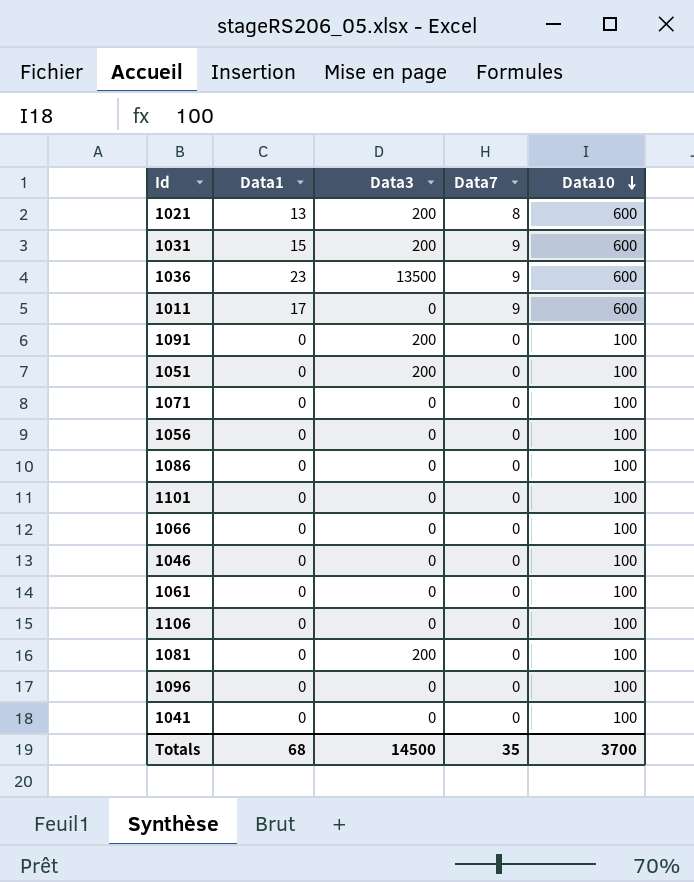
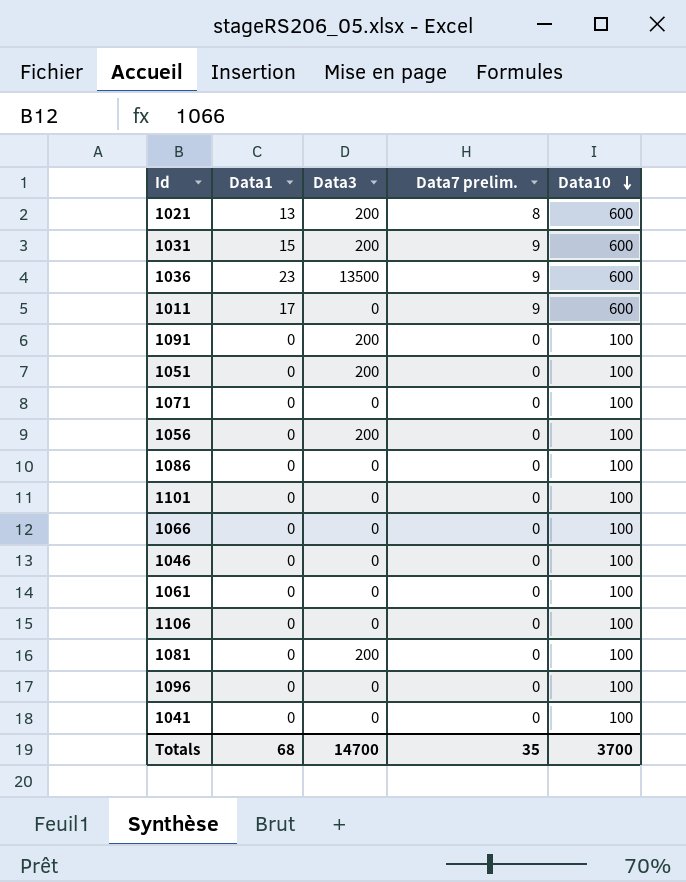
column name: Data7 -> Data7 prelim.
1056 | Data3: 0 -> 200
Totals | Data3: 14500 -> 14700

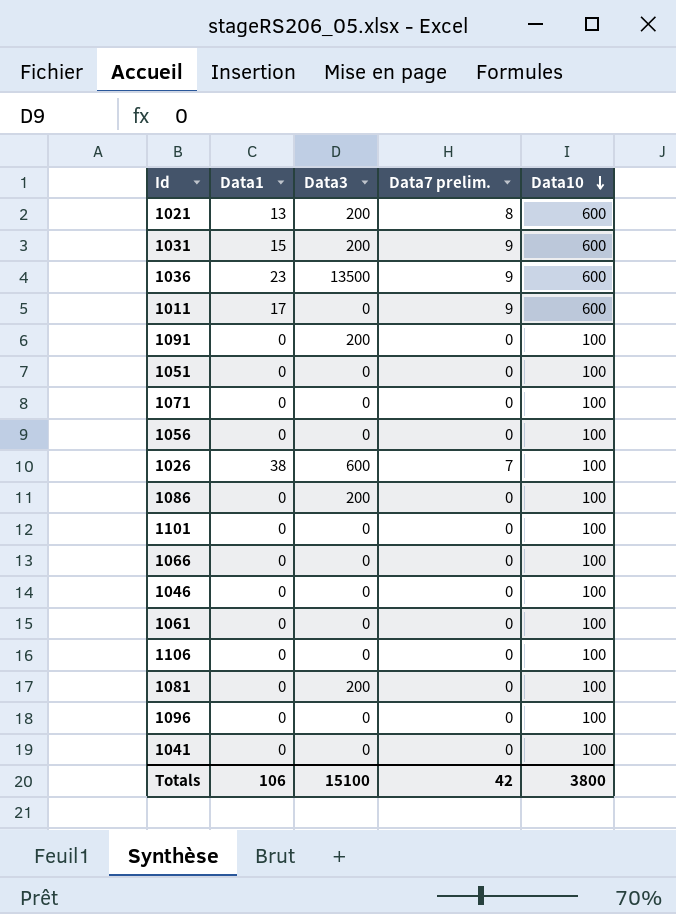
1051 | Data3: 200 -> 0
1056 | Data3: 200 -> 0
row 1026: none -> 38 | 600 | 7 | 100
1086 | Data3: 0 -> 200
Totals | Data1: 68 -> 106
Totals | Data3: 14700 -> 15100
Totals | Data7 prelim.: 35 -> 42
Totals | Data10: 3700 -> 3800

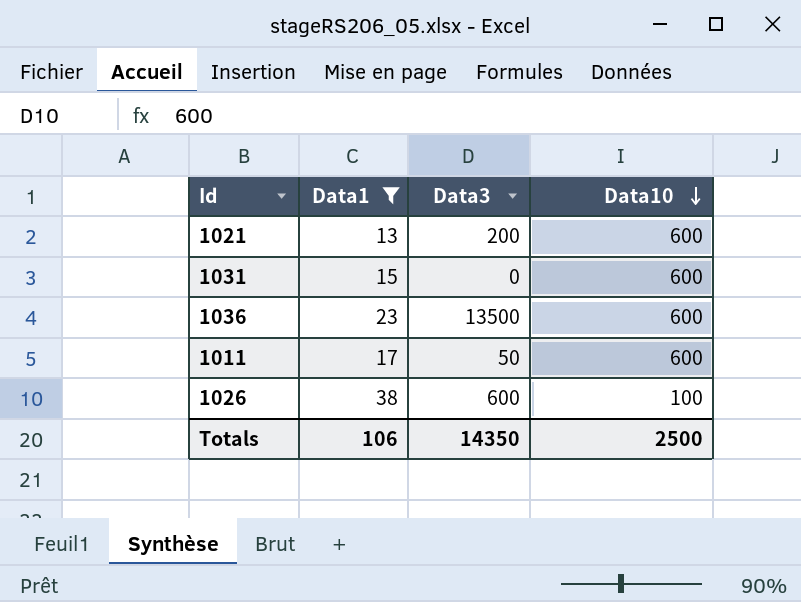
filter: none -> Data1 != 0
column Data7 prelim. | position: 4 -> none
1031 | Data3: 200 -> 0
1011 | Data3: 0 -> 50
Totals | Data3: 15100 -> 14350
Totals | Data10: 3800 -> 2500

